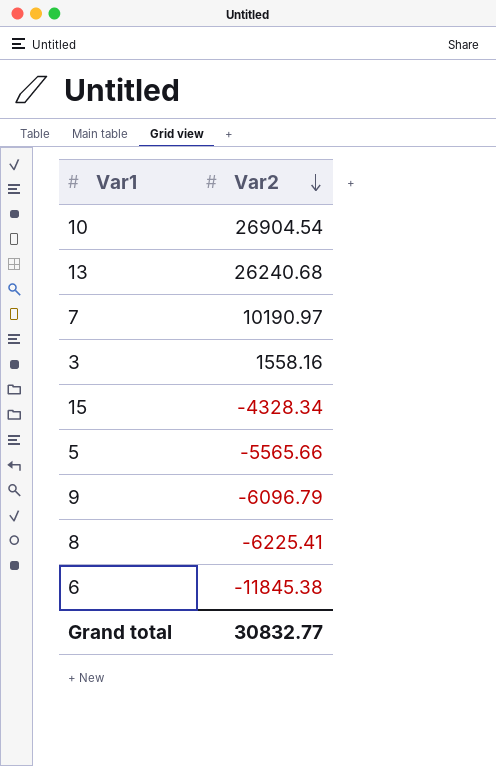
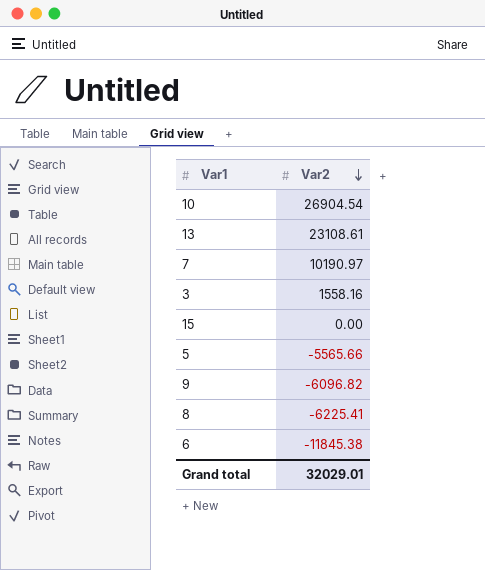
13 | Var2: 26240.68 -> 23108.61
15 | Var2: -4328.34 -> 0.00
9 | Var2: -6096.79 -> -6096.82
Grand total | Var2: 30832.77 -> 32029.01

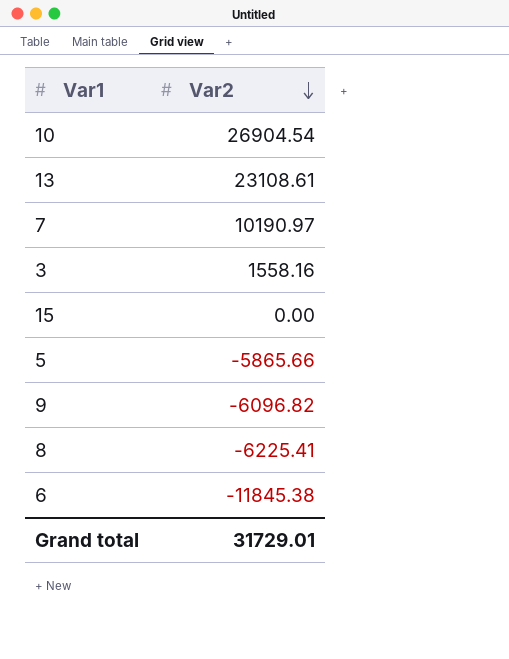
5 | Var2: -5565.66 -> -5865.66
Grand total | Var2: 32029.01 -> 31729.01

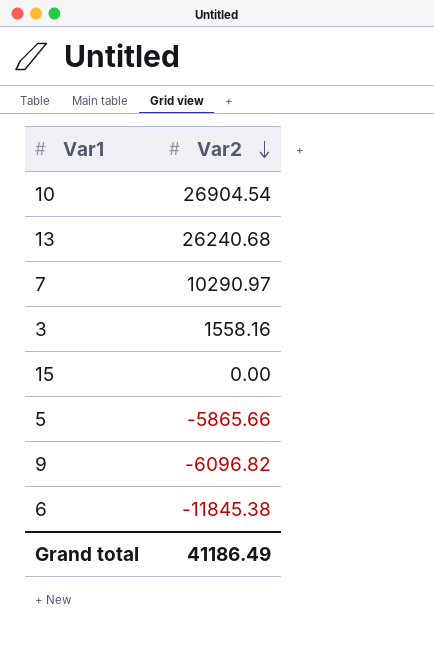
row 8: -6225.41 -> none
13 | Var2: 23108.61 -> 26240.68
7 | Var2: 10190.97 -> 10290.97
Grand total | Var2: 31729.01 -> 41186.49

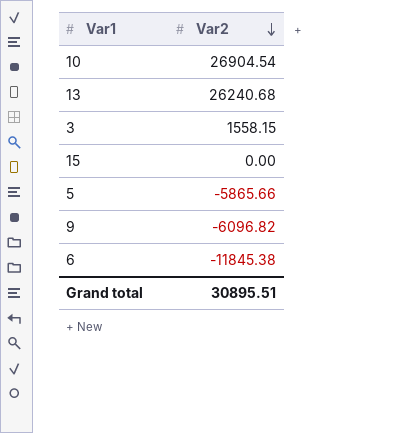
row 7: 10290.97 -> none
3 | Var2: 1558.16 -> 1558.15
Grand total | Var2: 41186.49 -> 30895.51

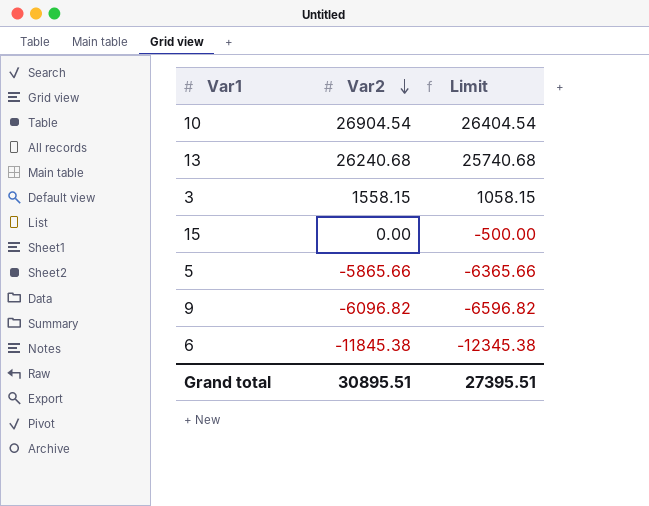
column Limit | formula: none -> [Var2] - 500

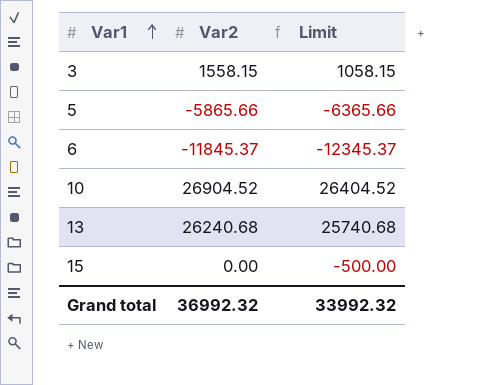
row order: Var2 descending -> Var1 ascending
row 9: -6096.82 | -6596.82 -> none
6 | Var2: -11845.38 -> -11845.37
6 | Limit: -12345.38 -> -12345.37
10 | Var2: 26904.54 -> 26904.52
10 | Limit: 26404.54 -> 26404.52
Grand total | Var2: 30895.51 -> 36992.32
Grand total | Limit: 27395.51 -> 33992.32

